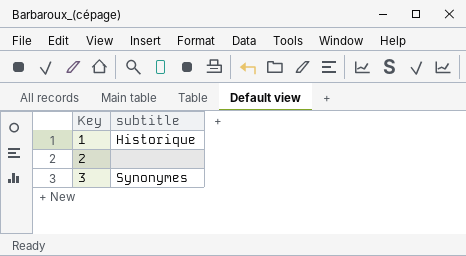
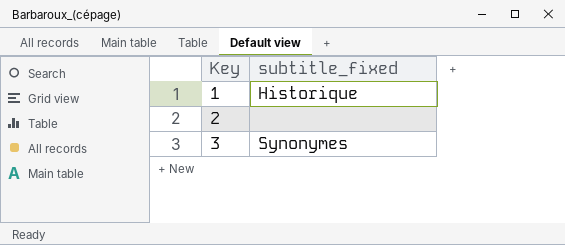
column name: subtitle -> subtitle_fixed

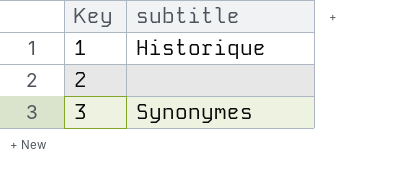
column name: subtitle_fixed -> subtitle

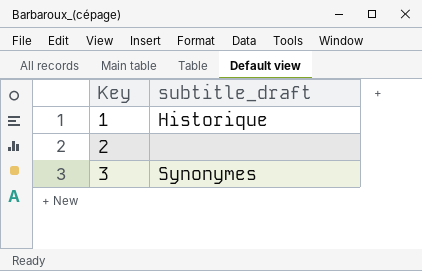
column name: subtitle -> subtitle_draft

